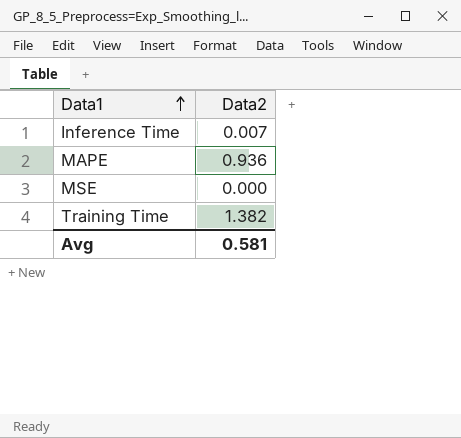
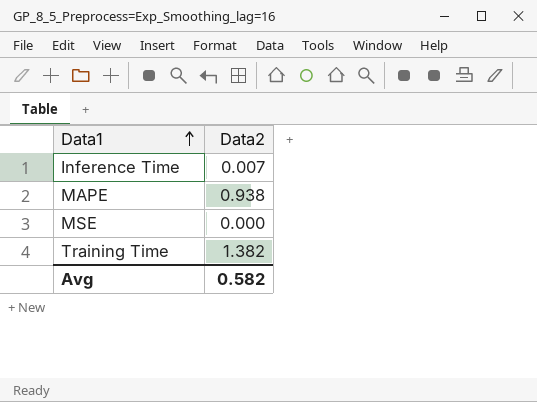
MAPE | Data2: 0.936 -> 0.938
Avg | Data2: 0.581 -> 0.582

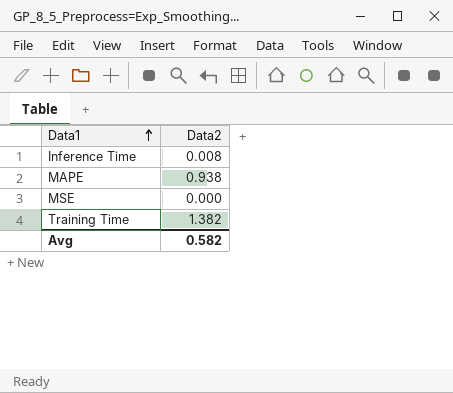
Inference Time | Data2: 0.007 -> 0.008

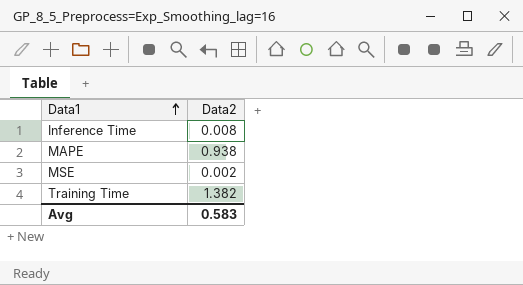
MSE | Data2: 0.000 -> 0.002
Avg | Data2: 0.582 -> 0.583

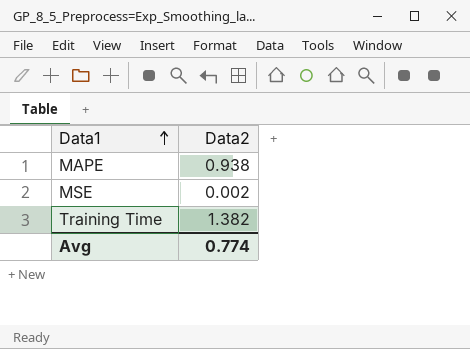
row Inference Time: 0.008 -> none
Avg | Data2: 0.583 -> 0.774

